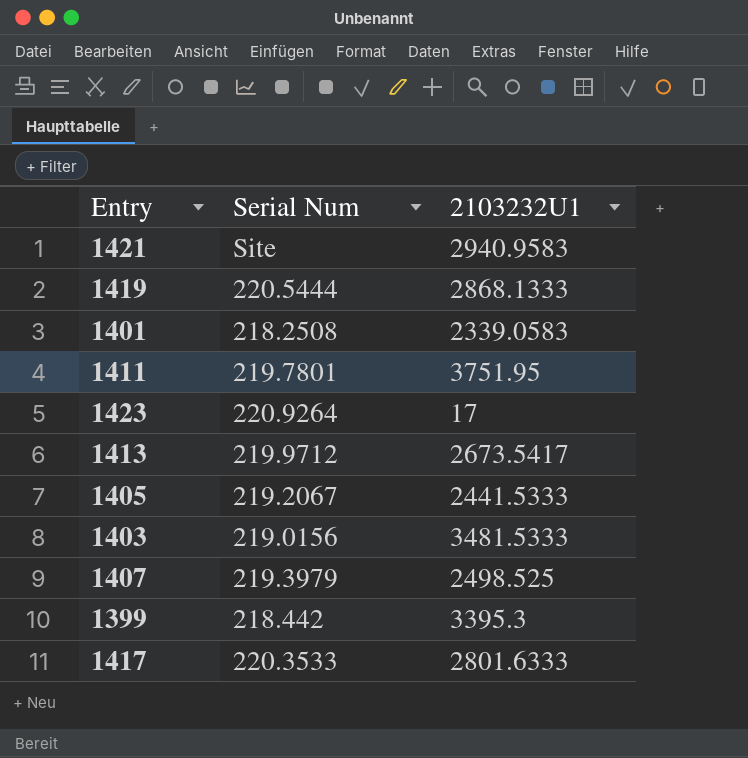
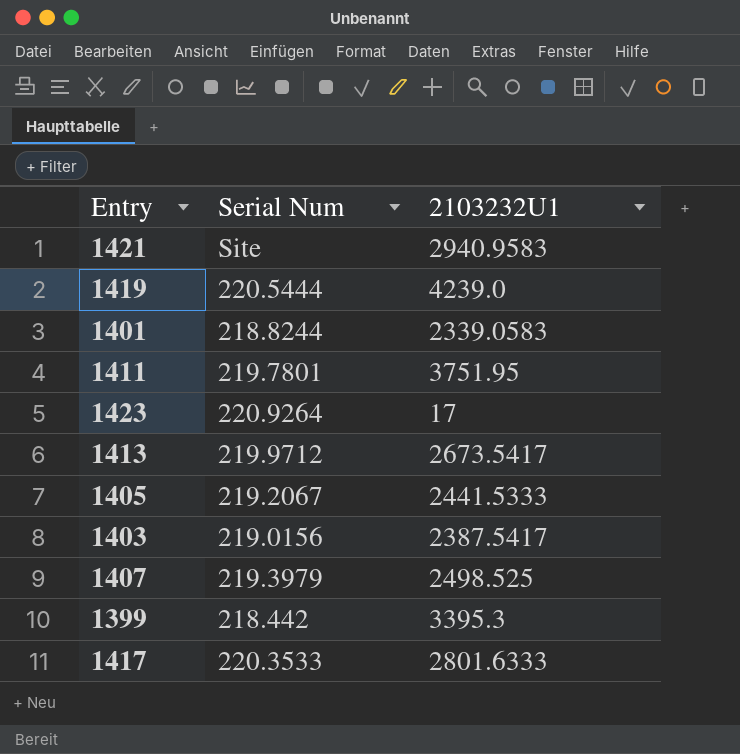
1419 | 2103232U1: 2868.1333 -> 4239.0
1401 | Serial Num: 218.2508 -> 218.8244
1403 | 2103232U1: 3481.5333 -> 2387.5417

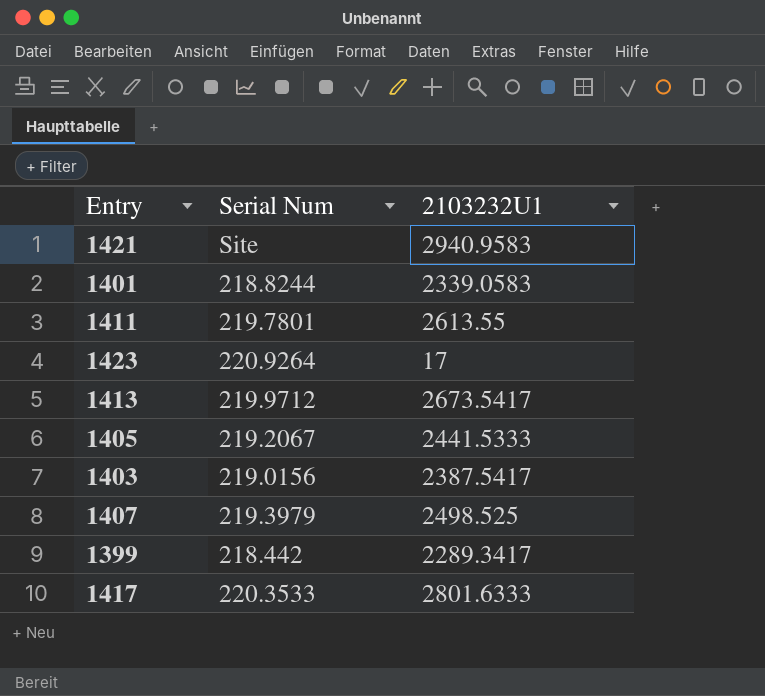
row 1419: 220.5444 | 4239.0 -> none
1411 | 2103232U1: 3751.95 -> 2613.55
1399 | 2103232U1: 3395.3 -> 2289.3417

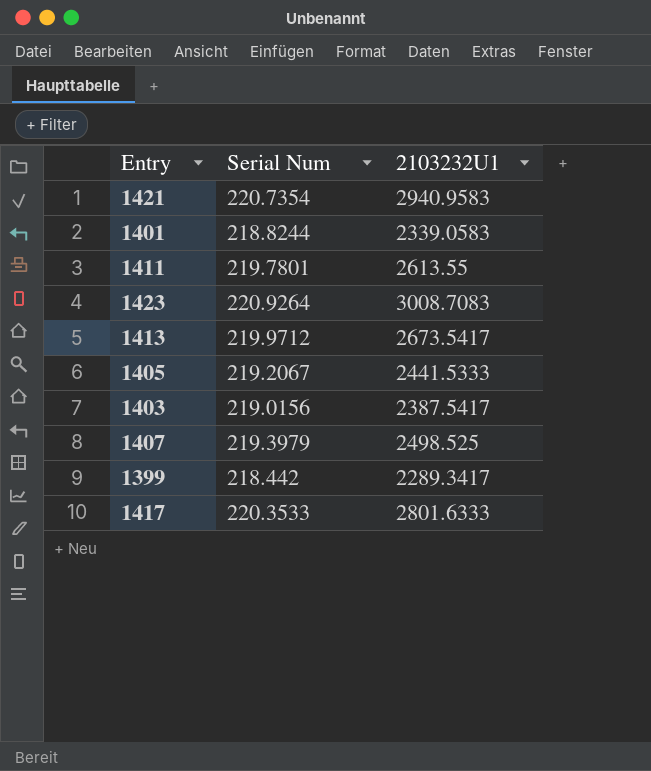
1421 | Serial Num: Site -> 220.7354
1423 | 2103232U1: 17 -> 3008.7083

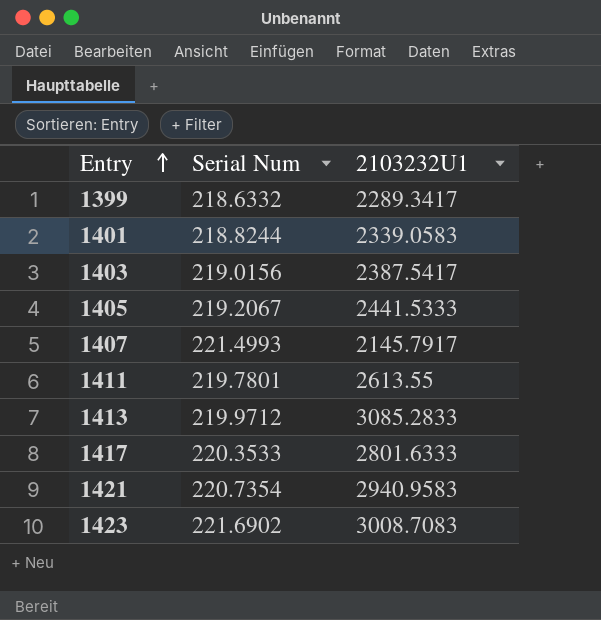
row order: none -> Entry ascending
1399 | Serial Num: 218.442 -> 218.6332
1407 | Serial Num: 219.3979 -> 221.4993
1407 | 2103232U1: 2498.525 -> 2145.7917
1413 | 2103232U1: 2673.5417 -> 3085.2833
1423 | Serial Num: 220.9264 -> 221.6902

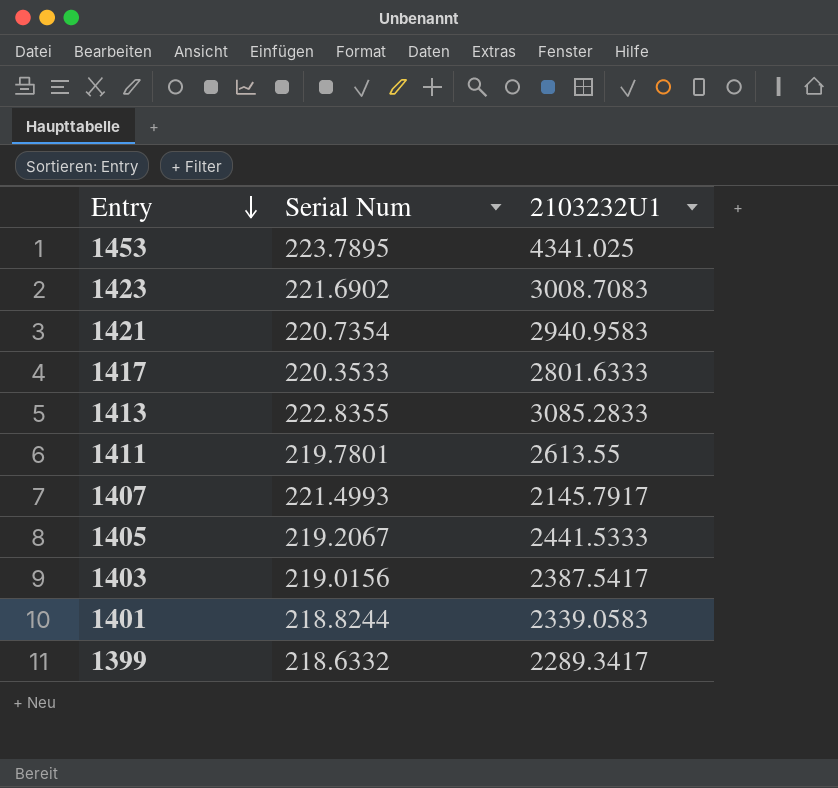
row order: Entry ascending -> Entry descending
row 1453: none -> 223.7895 | 4341.025
1413 | Serial Num: 219.9712 -> 222.8355

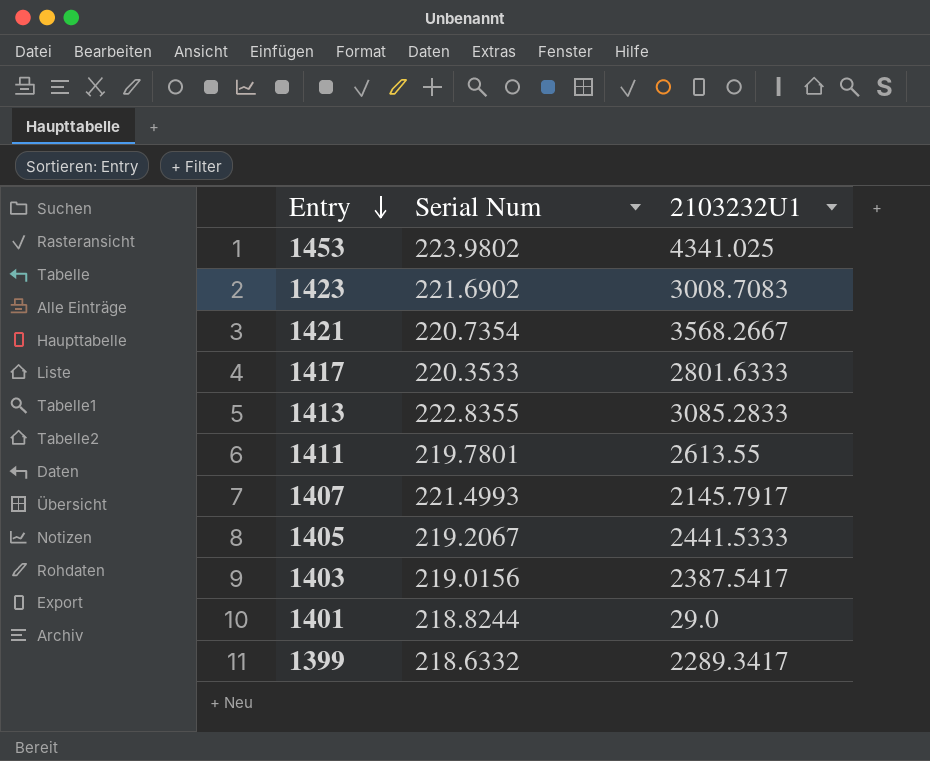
1453 | Serial Num: 223.7895 -> 223.9802
1421 | 2103232U1: 2940.9583 -> 3568.2667
1401 | 2103232U1: 2339.0583 -> 29.0

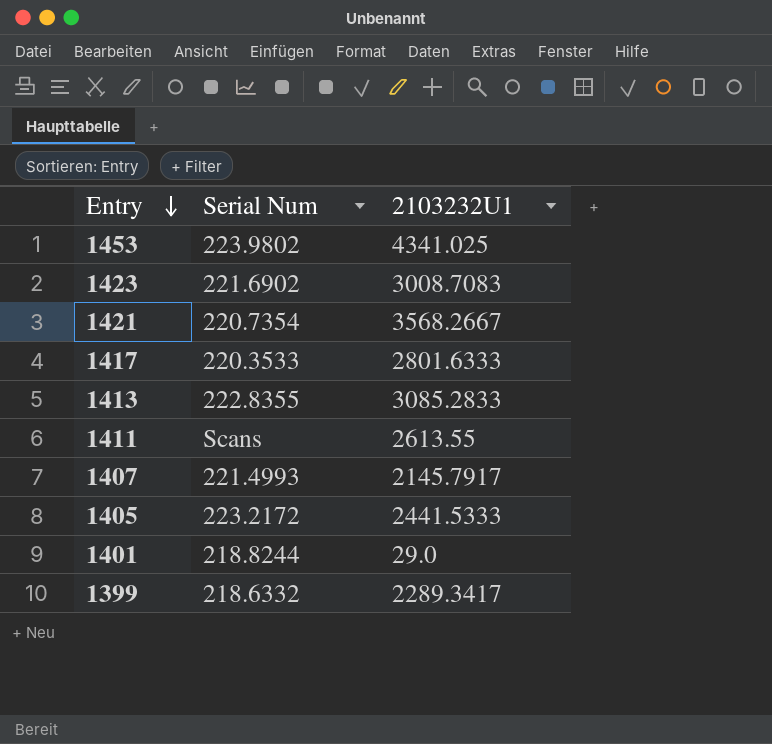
row 1403: 219.0156 | 2387.5417 -> none
1411 | Serial Num: 219.7801 -> Scans
1405 | Serial Num: 219.2067 -> 223.2172

